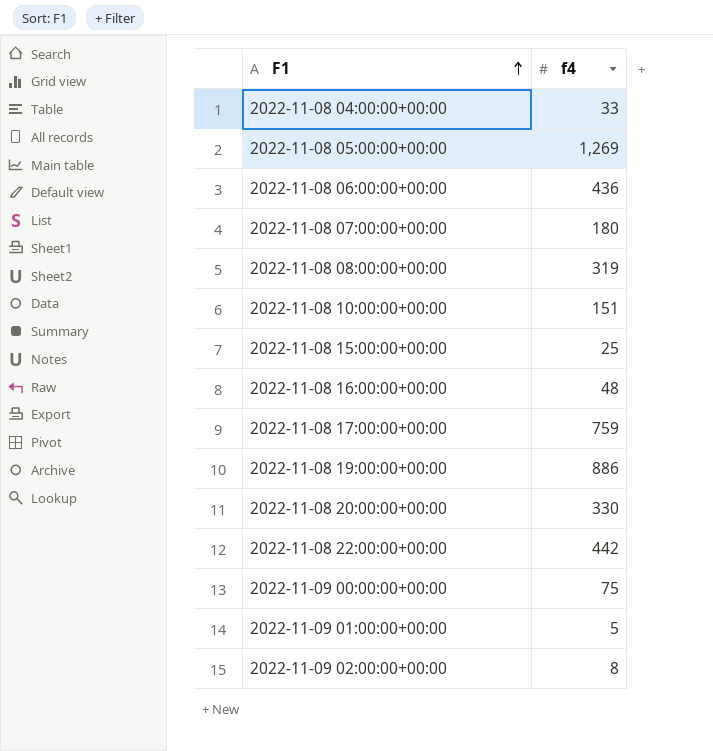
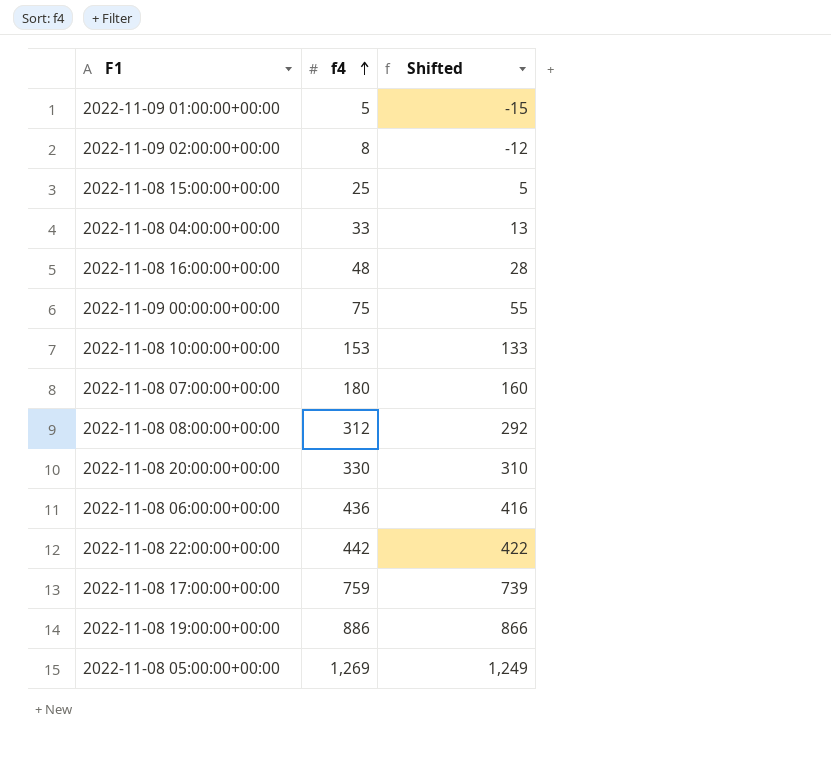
row order: F1 ascending -> f4 ascending
column Shifted | formula: none -> [f4] - 20
2022-11-08 10:00:00+00:00 | f4: 151 -> 153
2022-11-08 08:00:00+00:00 | f4: 319 -> 312

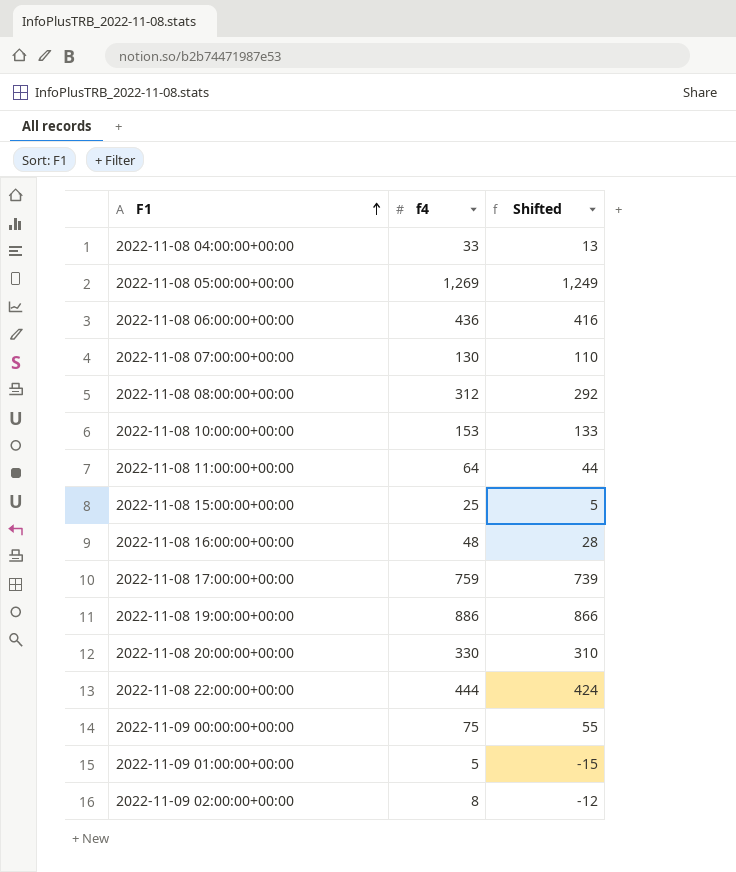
row order: f4 ascending -> F1 ascending
2022-11-08 07:00:00+00:00 | f4: 180 -> 130
2022-11-08 07:00:00+00:00 | Shifted: 160 -> 110
row 2022-11-08 11:00:00+00:00: none -> 64 | 44
2022-11-08 22:00:00+00:00 | f4: 442 -> 444
2022-11-08 22:00:00+00:00 | Shifted: 422 -> 424

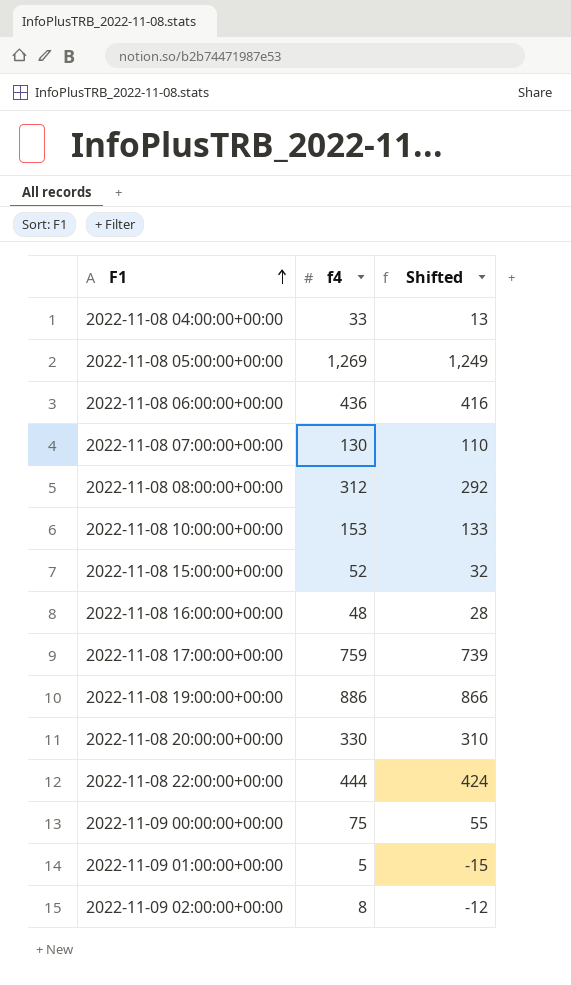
row 2022-11-08 11:00:00+00:00: 64 | 44 -> none
2022-11-08 15:00:00+00:00 | f4: 25 -> 52
2022-11-08 15:00:00+00:00 | Shifted: 5 -> 32

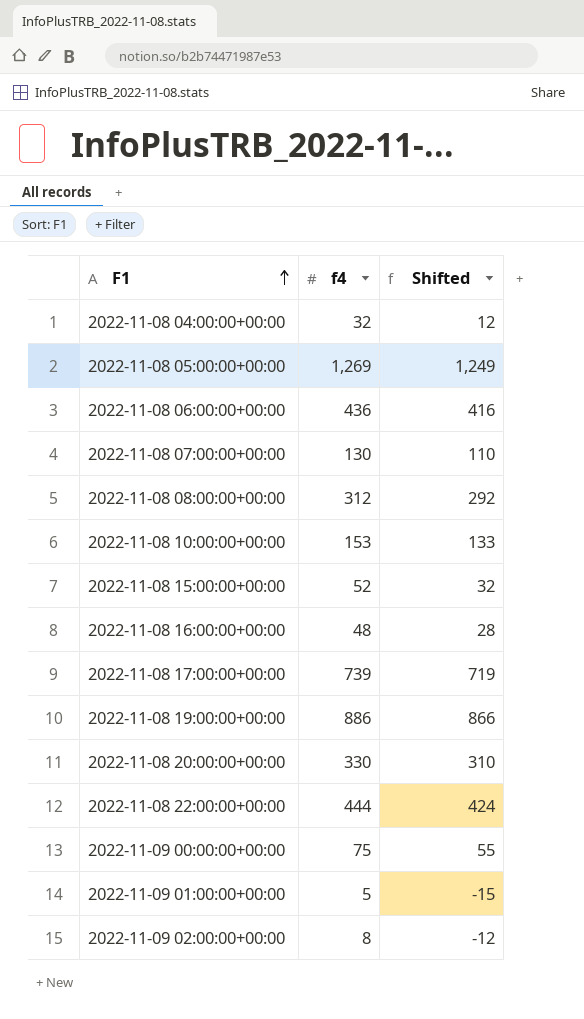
2022-11-08 04:00:00+00:00 | f4: 33 -> 32
2022-11-08 04:00:00+00:00 | Shifted: 13 -> 12
2022-11-08 17:00:00+00:00 | f4: 759 -> 739
2022-11-08 17:00:00+00:00 | Shifted: 739 -> 719

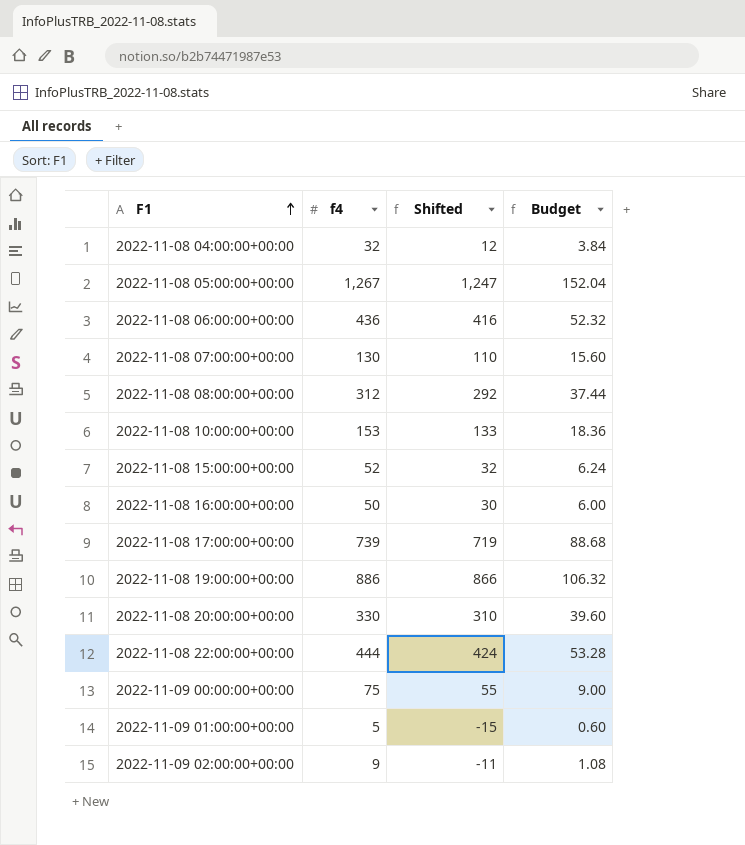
column Budget | formula: none -> [f4] * 0.12
2022-11-08 05:00:00+00:00 | f4: 1,269 -> 1,267
2022-11-08 05:00:00+00:00 | Shifted: 1,249 -> 1,247
2022-11-08 16:00:00+00:00 | f4: 48 -> 50
2022-11-08 16:00:00+00:00 | Shifted: 28 -> 30
2022-11-09 02:00:00+00:00 | f4: 8 -> 9
2022-11-09 02:00:00+00:00 | Shifted: -12 -> -11

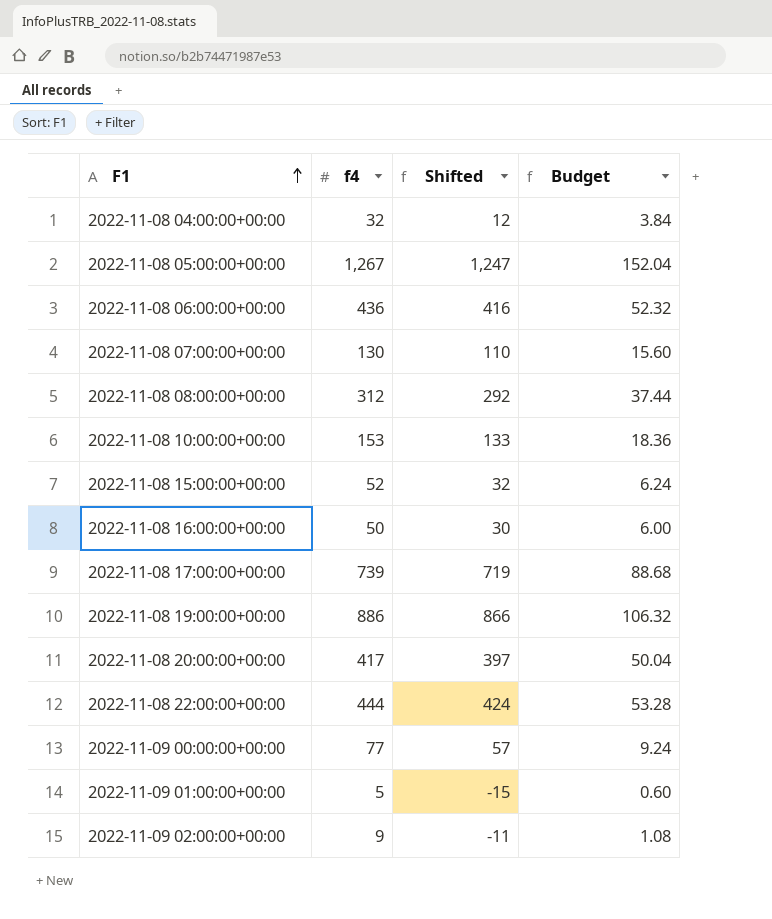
2022-11-08 20:00:00+00:00 | f4: 330 -> 417
2022-11-08 20:00:00+00:00 | Shifted: 310 -> 397
2022-11-08 20:00:00+00:00 | Budget: 39.60 -> 50.04
2022-11-09 00:00:00+00:00 | f4: 75 -> 77
2022-11-09 00:00:00+00:00 | Shifted: 55 -> 57
2022-11-09 00:00:00+00:00 | Budget: 9.00 -> 9.24

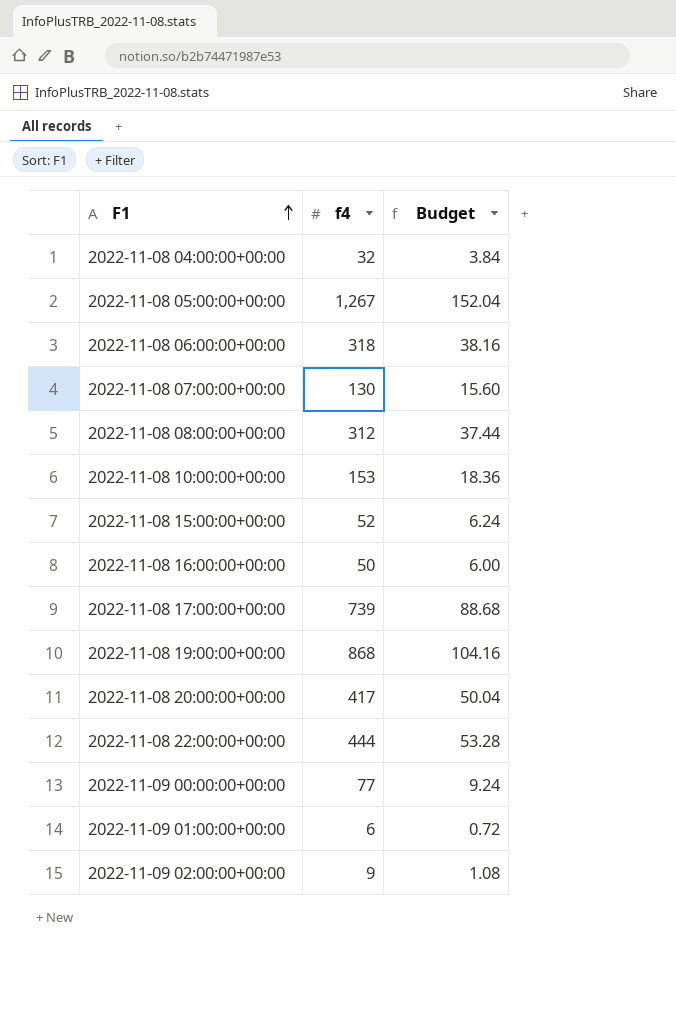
column Shifted | formula: [f4] - 20 -> none
2022-11-08 06:00:00+00:00 | f4: 436 -> 318
2022-11-08 06:00:00+00:00 | Budget: 52.32 -> 38.16
2022-11-08 19:00:00+00:00 | f4: 886 -> 868
2022-11-08 19:00:00+00:00 | Budget: 106.32 -> 104.16
2022-11-09 01:00:00+00:00 | f4: 5 -> 6
2022-11-09 01:00:00+00:00 | Budget: 0.60 -> 0.72

